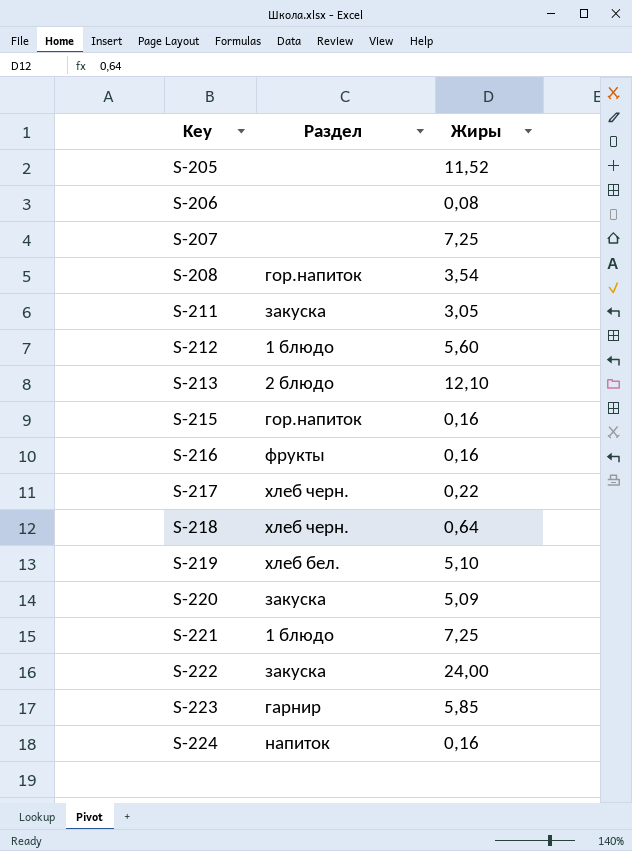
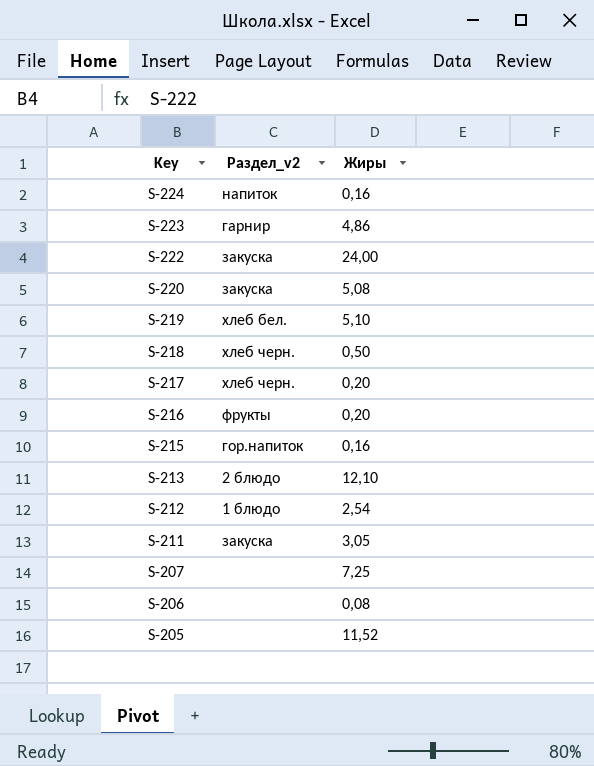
row order: Key ascending -> Key descending
column name: Раздел -> Раздел_v2
row S-208: гор.напиток | 3,54 -> none
row S-221: 1 блюдо | 7,25 -> none
S-223 | Жиры: 5,85 -> 4,86
S-220 | Жиры: 5,09 -> 5,08
S-218 | Жиры: 0,64 -> 0,50
S-217 | Жиры: 0,22 -> 0,20
S-216 | Жиры: 0,16 -> 0,20
S-212 | Жиры: 5,60 -> 2,54

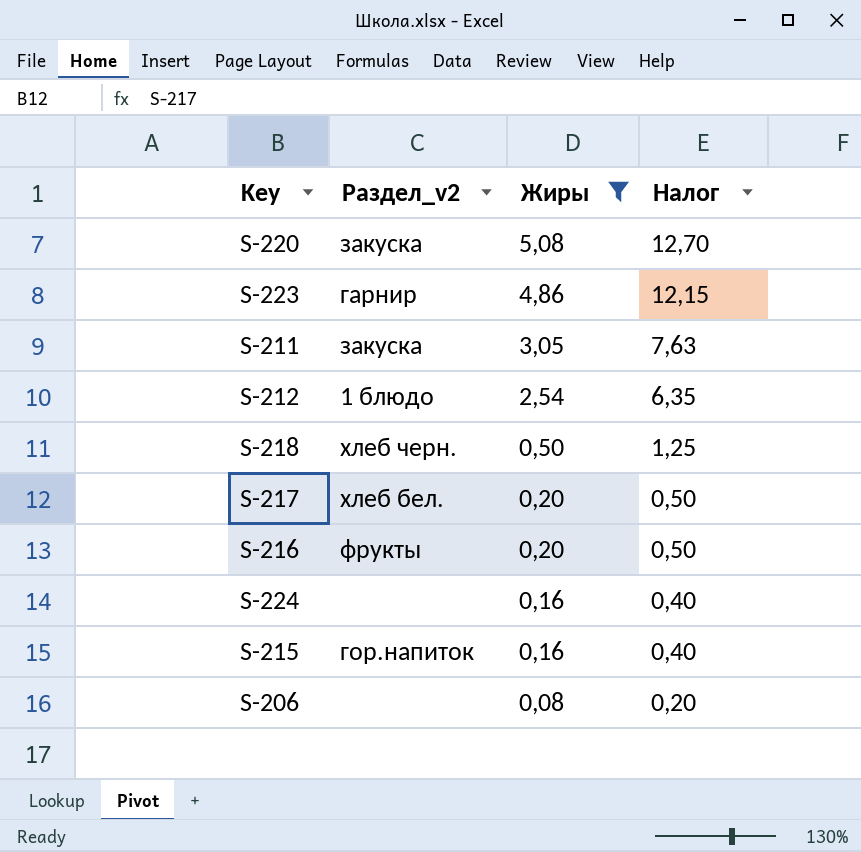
filter: none -> Жиры <= 5,08
row order: Key descending -> Жиры descending
column Налог | formula: none -> [Жиры] * 2,5
S-217 | Раздел_v2: хлеб черн. -> хлеб бел.
S-224 | Раздел_v2: напиток -> none

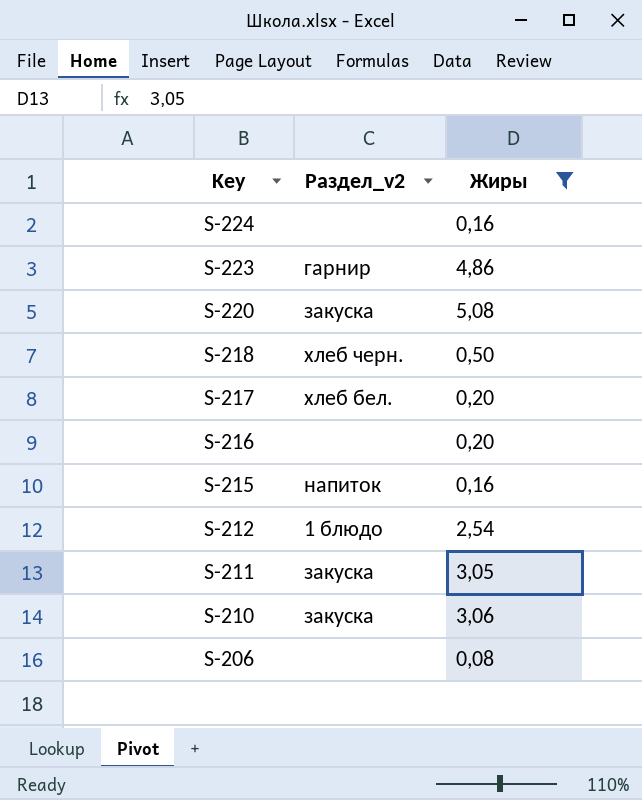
row order: Жиры descending -> Key descending
column Налог | formula: [Жиры] * 2,5 -> none
S-216 | Раздел_v2: фрукты -> none
S-215 | Раздел_v2: гор.напиток -> напиток
row S-210: none -> закуска | 3,06

